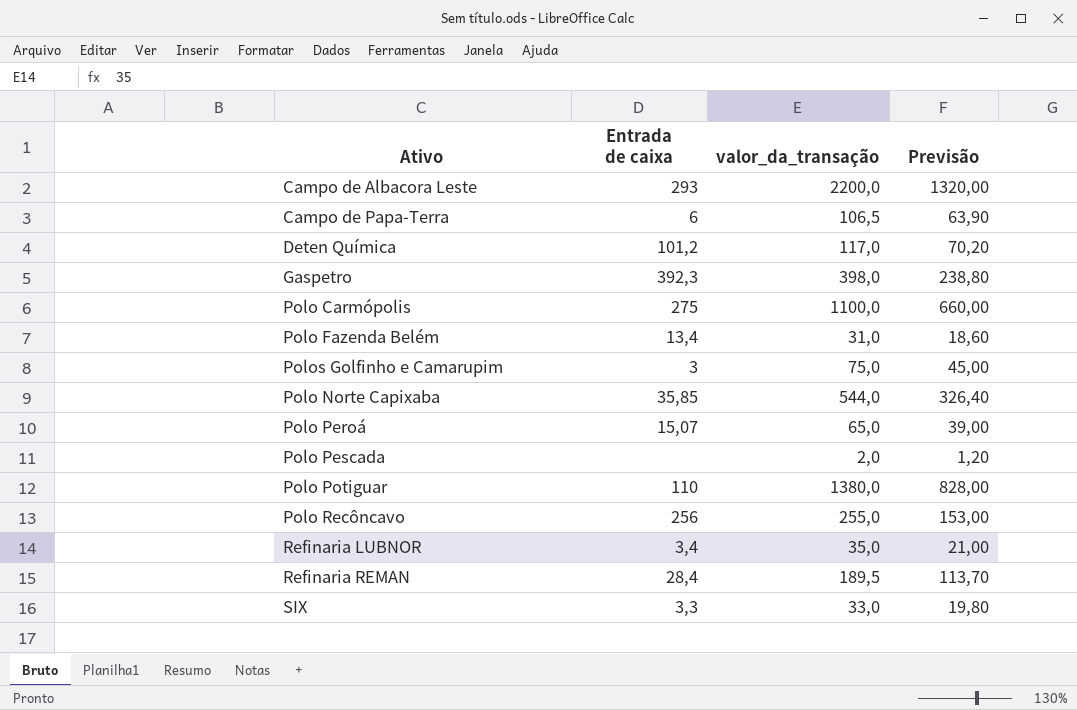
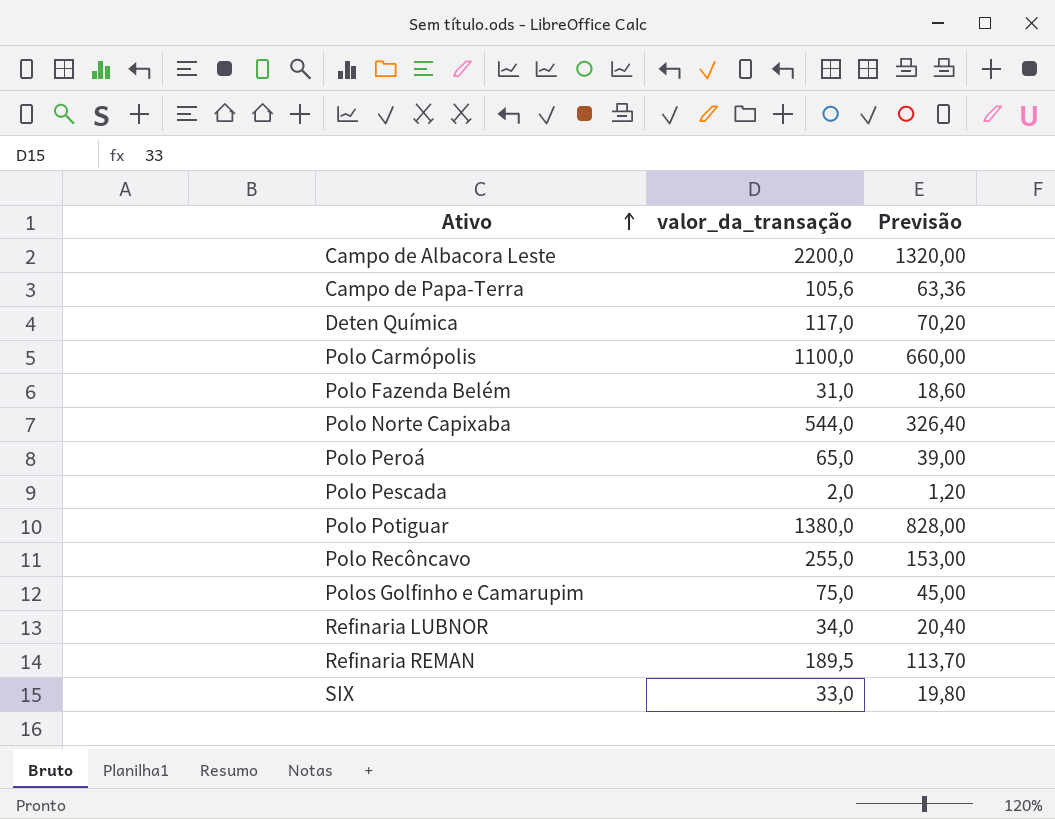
row order: none -> Ativo ascending
column Entrada de caixa | position: 2 -> none
row Gaspetro: 392,3 | 398,0 | 238,80 -> none
Campo de Papa-Terra | valor_da_transação: 106,5 -> 105,6
Campo de Papa-Terra | Previsão: 63,90 -> 63,36
Refinaria LUBNOR | valor_da_transação: 35,0 -> 34,0
Refinaria LUBNOR | Previsão: 21,00 -> 20,40

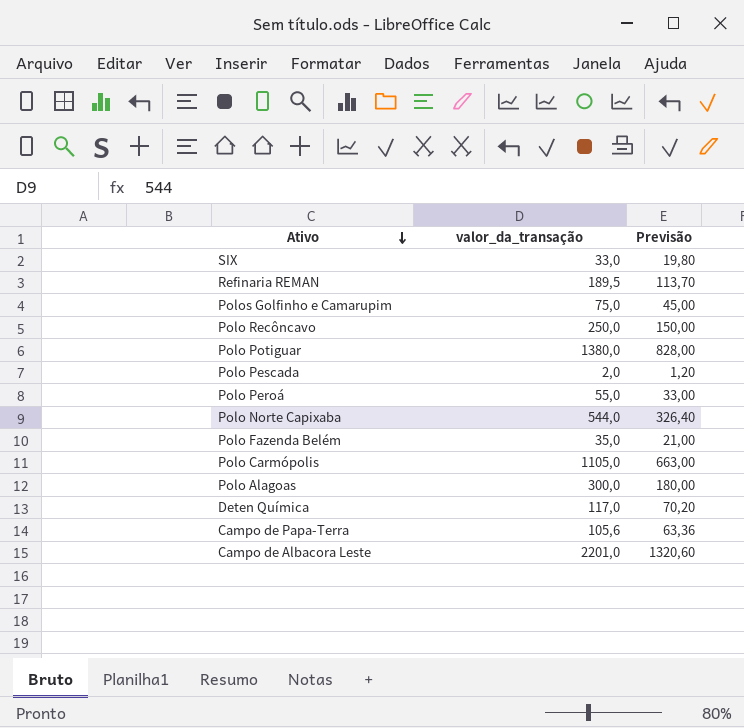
row order: Ativo ascending -> Ativo descending
row Refinaria LUBNOR: 34,0 | 20,40 -> none
Polo Recôncavo | valor_da_transação: 255,0 -> 250,0
Polo Recôncavo | Previsão: 153,00 -> 150,00
Polo Peroá | valor_da_transação: 65,0 -> 55,0
Polo Peroá | Previsão: 39,00 -> 33,00
Polo Fazenda Belém | valor_da_transação: 31,0 -> 35,0
Polo Fazenda Belém | Previsão: 18,60 -> 21,00
Polo Carmópolis | valor_da_transação: 1100,0 -> 1105,0
Polo Carmópolis | Previsão: 660,00 -> 663,00
row Polo Alagoas: none -> 300,0 | 180,00
Campo de Albacora Leste | valor_da_transação: 2200,0 -> 2201,0
Campo de Albacora Leste | Previsão: 1320,00 -> 1320,60

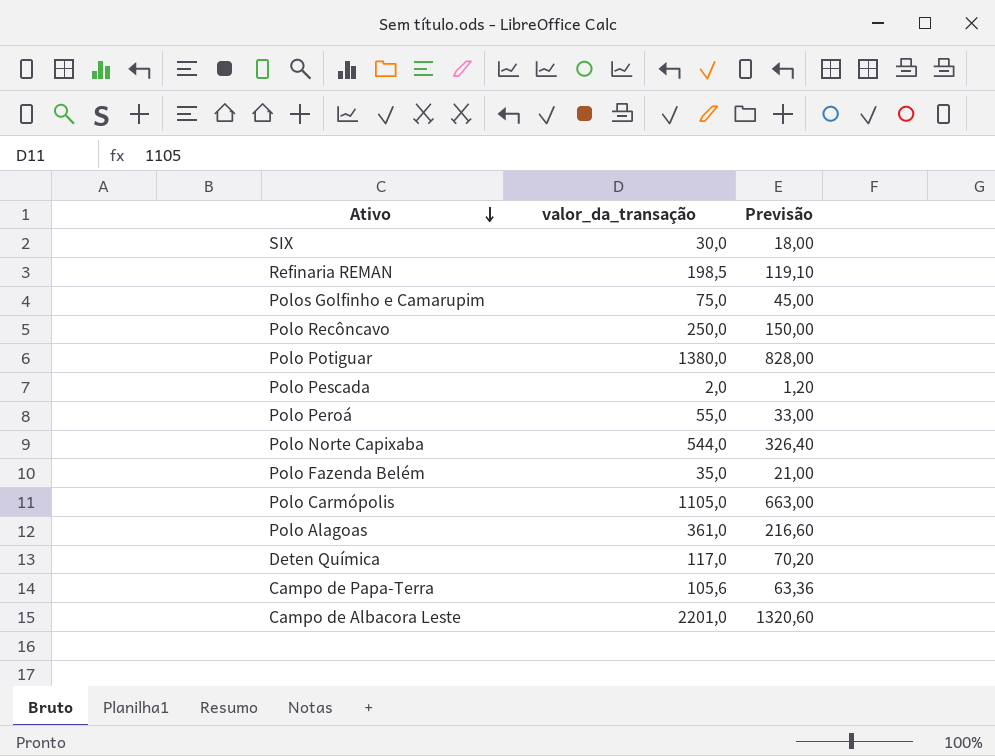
SIX | valor_da_transação: 33,0 -> 30,0
SIX | Previsão: 19,80 -> 18,00
Refinaria REMAN | valor_da_transação: 189,5 -> 198,5
Refinaria REMAN | Previsão: 113,70 -> 119,10
Polo Alagoas | valor_da_transação: 300,0 -> 361,0
Polo Alagoas | Previsão: 180,00 -> 216,60

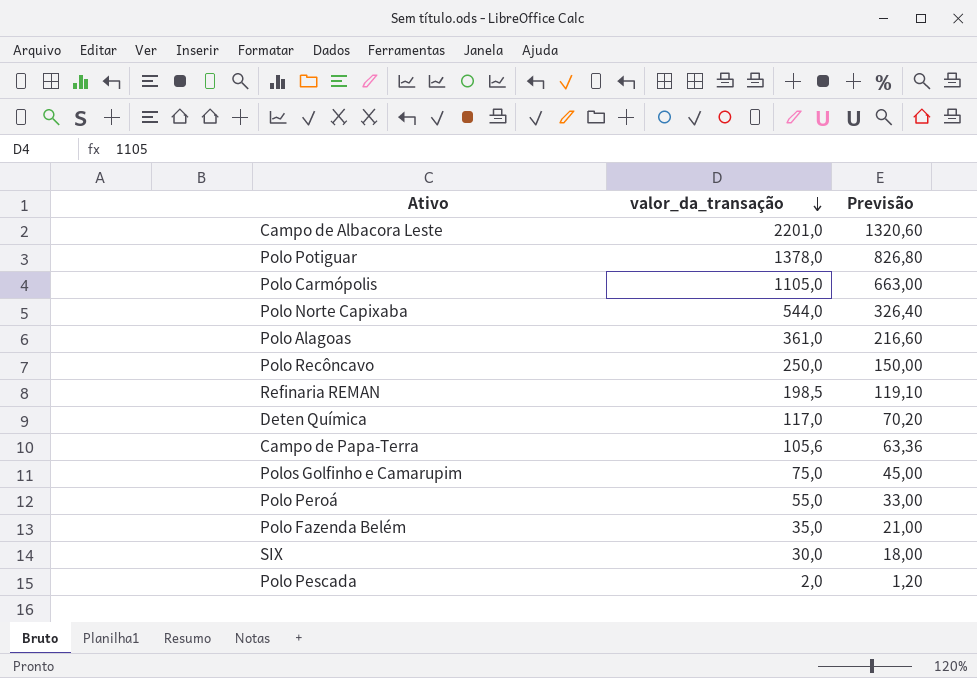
row order: Ativo descending -> valor_da_transação descending
Polo Potiguar | valor_da_transação: 1380,0 -> 1378,0
Polo Potiguar | Previsão: 828,00 -> 826,80

